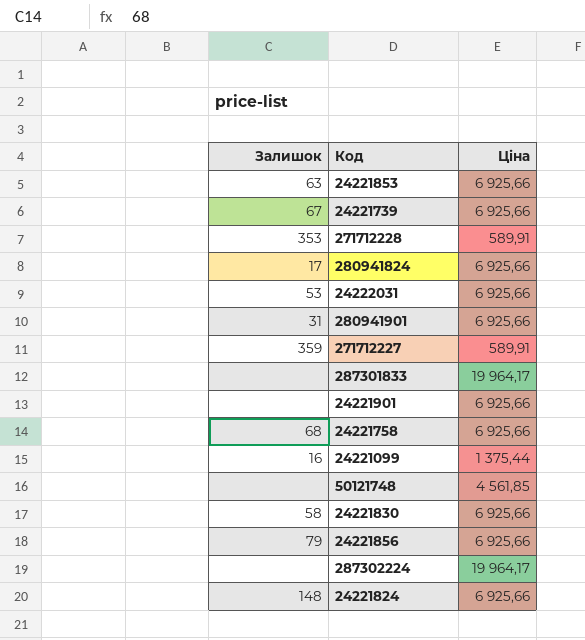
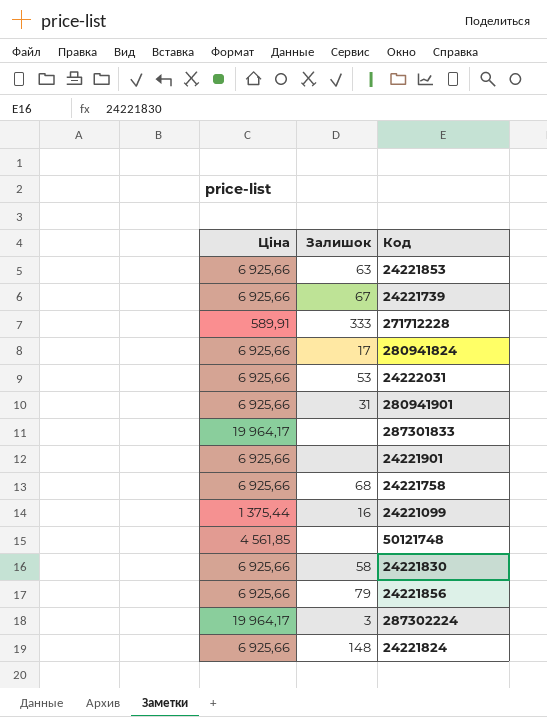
column Ціна | position: 3 -> 1
row 271712227: 359 | 589,91 -> none
271712228 | Залишок: 353 -> 333
287302224 | Залишок: none -> 3

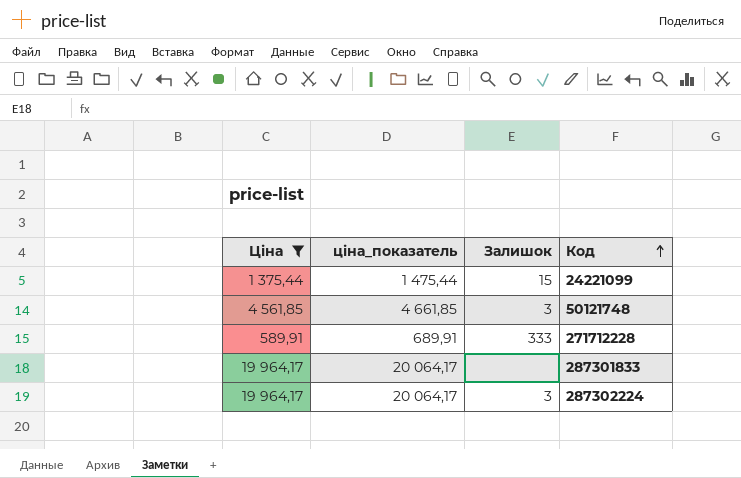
filter: none -> Ціна != 6 925,66
row order: none -> Код ascending
column ціна_показатель | formula: none -> [Ціна] + 100
24221099 | Залишок: 16 -> 15
50121748 | Залишок: none -> 3

